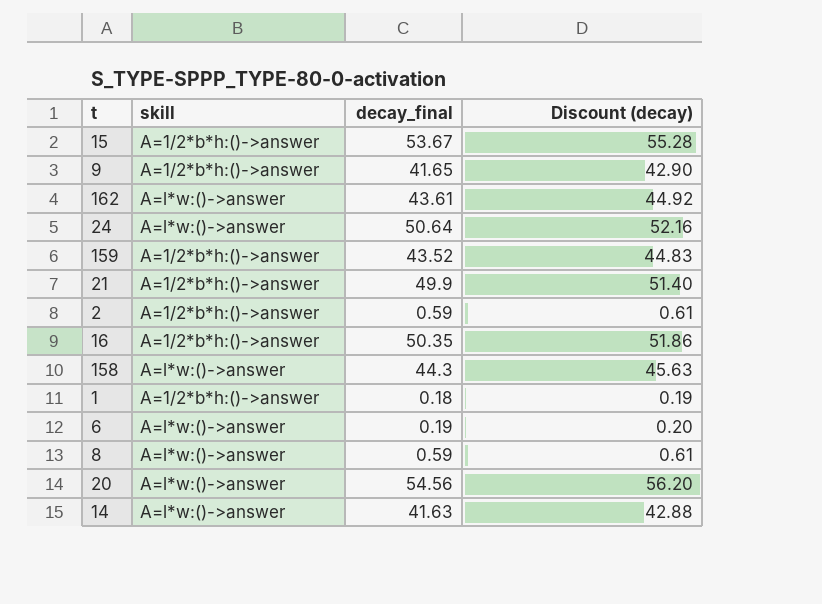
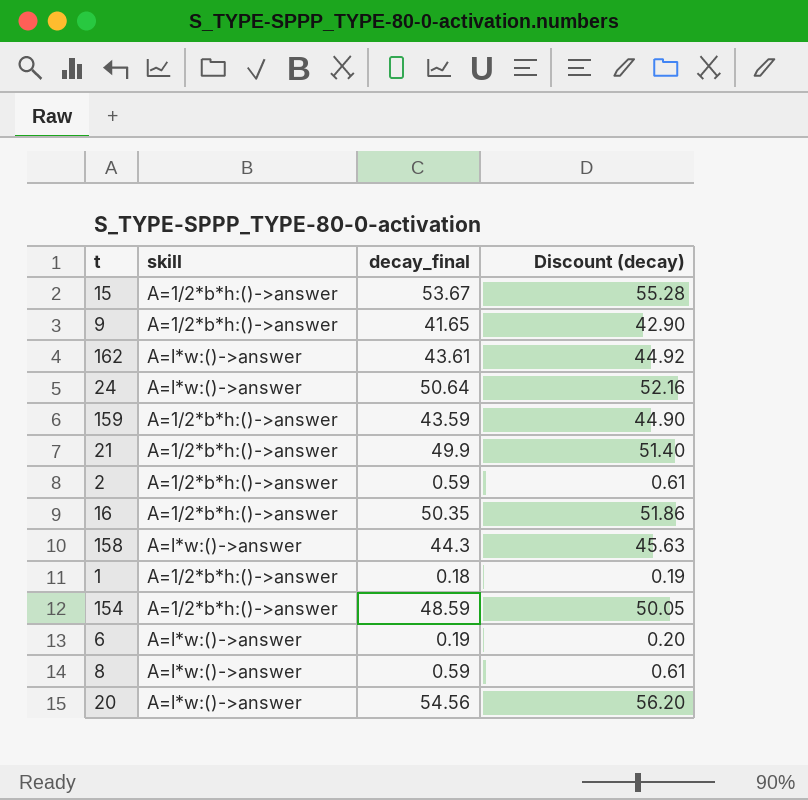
row 14: A=l*w:()->answer | 41.63 | 42.88 -> none
159 | decay_final: 43.52 -> 43.59
159 | Discount (decay): 44.83 -> 44.90
row 154: none -> A=1/2*b*h:()->answer | 48.59 | 50.05

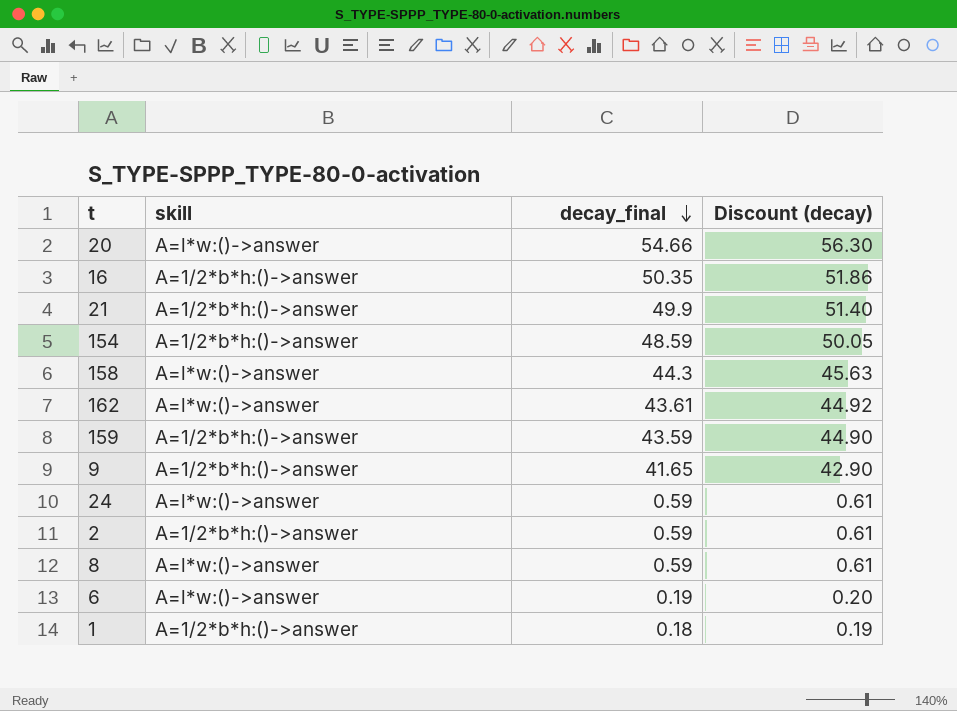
row order: none -> decay_final descending
row 15: A=1/2*b*h:()->answer | 53.67 | 55.28 -> none
20 | decay_final: 54.56 -> 54.66
20 | Discount (decay): 56.20 -> 56.30
24 | decay_final: 50.64 -> 0.59
24 | Discount (decay): 52.16 -> 0.61

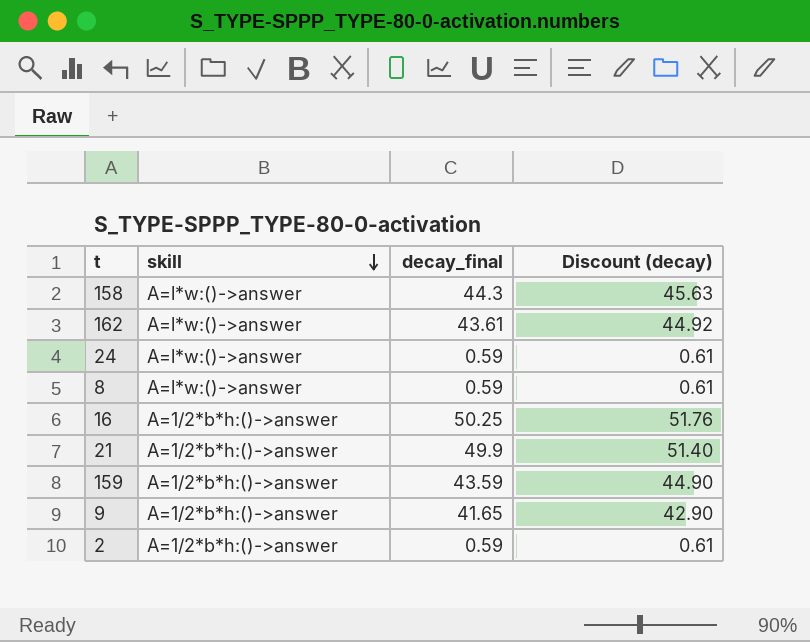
row order: decay_final descending -> skill descending
row 20: A=l*w:()->answer | 54.66 | 56.30 -> none
row 154: A=1/2*b*h:()->answer | 48.59 | 50.05 -> none
row 6: A=l*w:()->answer | 0.19 | 0.20 -> none
row 1: A=1/2*b*h:()->answer | 0.18 | 0.19 -> none
16 | decay_final: 50.35 -> 50.25
16 | Discount (decay): 51.86 -> 51.76

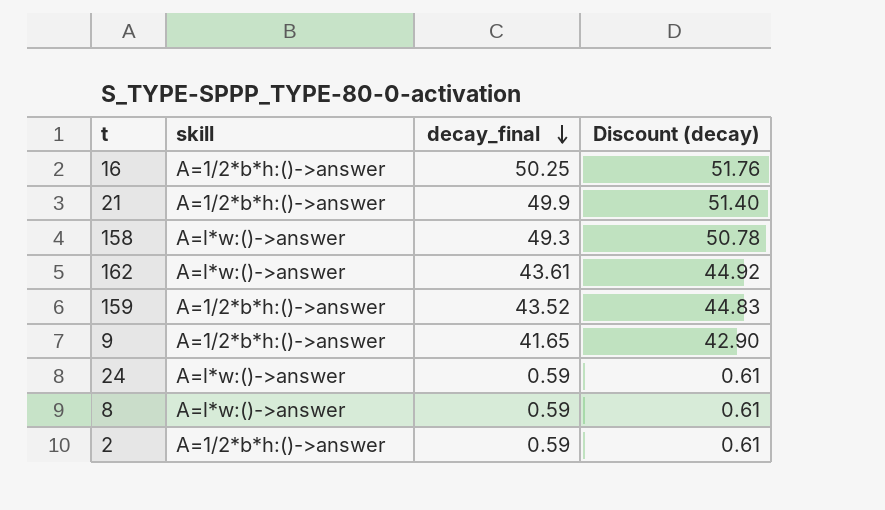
row order: skill descending -> decay_final descending
158 | decay_final: 44.3 -> 49.3
158 | Discount (decay): 45.63 -> 50.78
159 | decay_final: 43.59 -> 43.52
159 | Discount (decay): 44.90 -> 44.83

